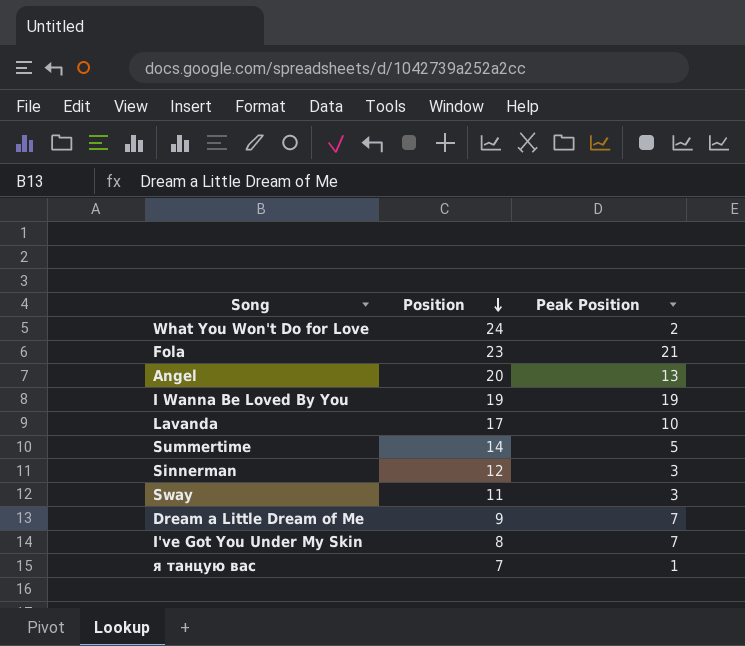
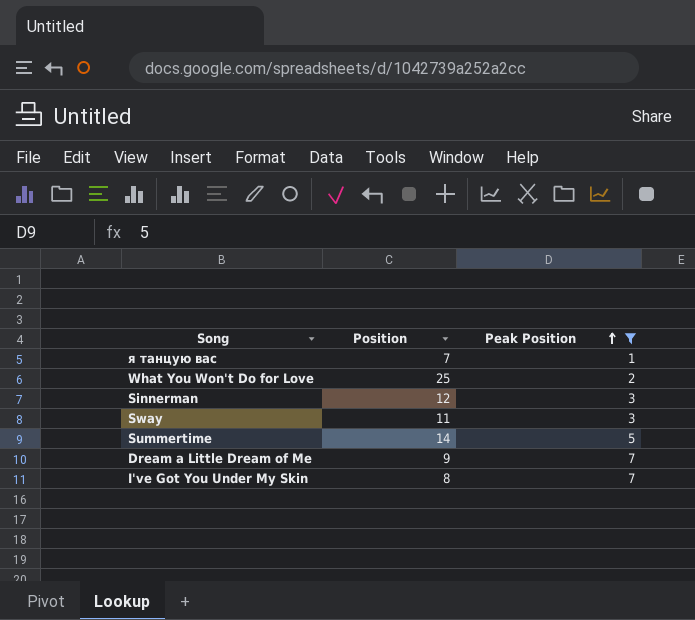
filter: none -> Peak Position <= 7
row order: Position descending -> Peak Position ascending
What You Won't Do for Love | Position: 24 -> 25

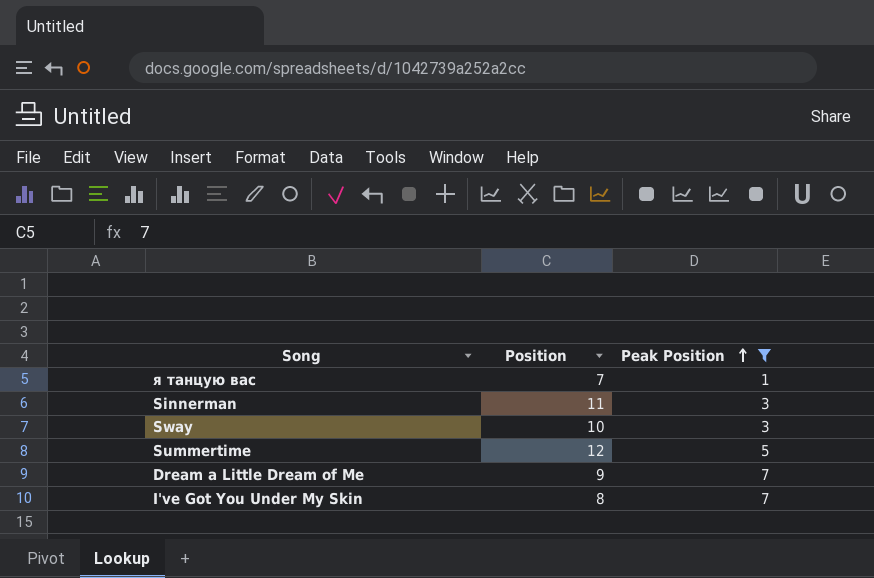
row What You Won't Do for Love: 25 | 2 -> none
Sinnerman | Position: 12 -> 11
Sway | Position: 11 -> 10
Summertime | Position: 14 -> 12

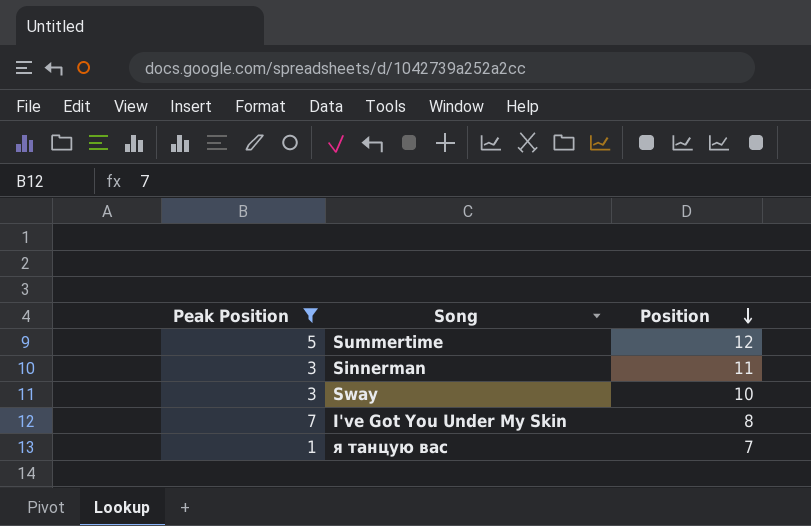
row order: Peak Position ascending -> Position descending
column Peak Position | position: 3 -> 1
row Dream a Little Dream of Me: 9 | 7 -> none

